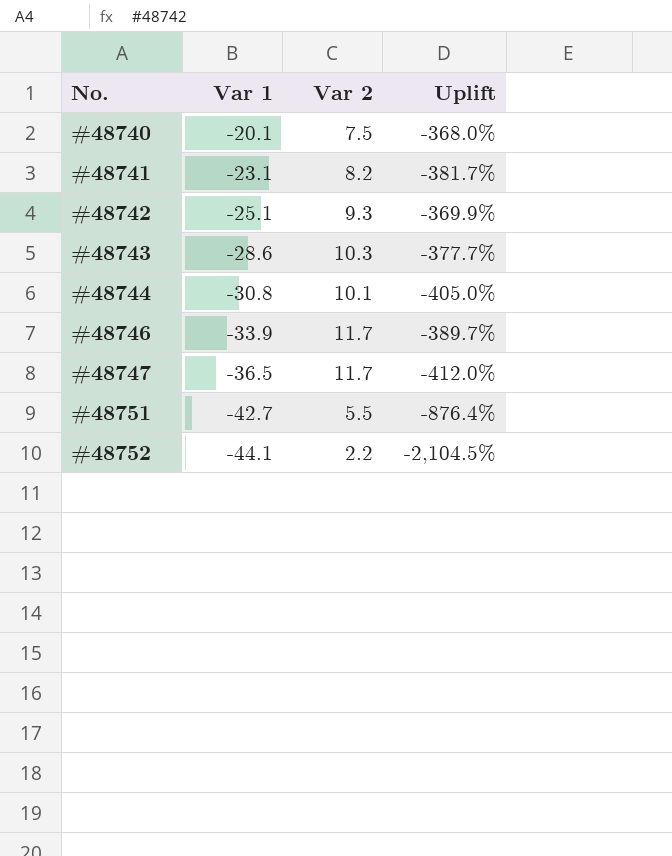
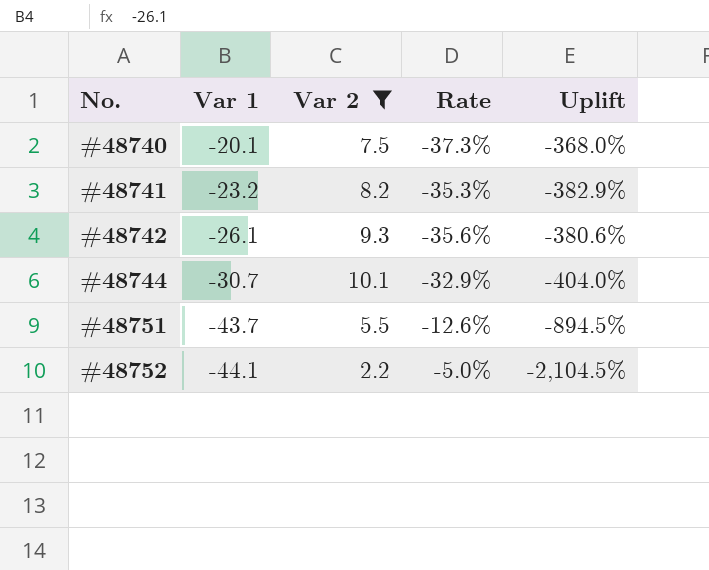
filter: none -> Var 2 <= 10.1
column Rate | formula: none -> [Var 2] / [Var 1]
#48741 | Var 1: -23.1 -> -23.2
#48741 | Uplift: -381.7% -> -382.9%
#48742 | Var 1: -25.1 -> -26.1
#48742 | Uplift: -369.9% -> -380.6%
#48744 | Var 1: -30.8 -> -30.7
#48744 | Uplift: -405.0% -> -404.0%
#48751 | Var 1: -42.7 -> -43.7
#48751 | Uplift: -876.4% -> -894.5%

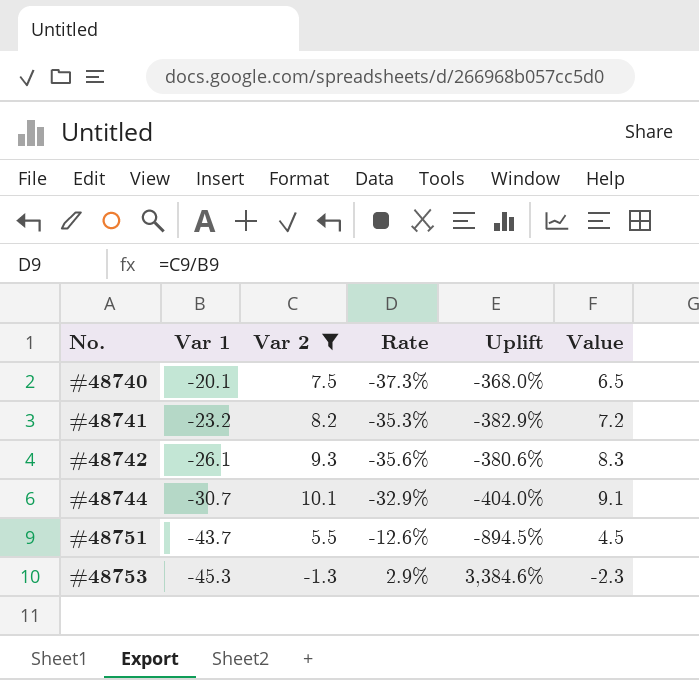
column Value | formula: none -> [Var 2] - 1
row #48752: -44.1 | 2.2 | -5.0% | -2,104.5% -> none
row #48753: none -> -45.3 | -1.3 | 2.9% | 3,384.6% | -2.3

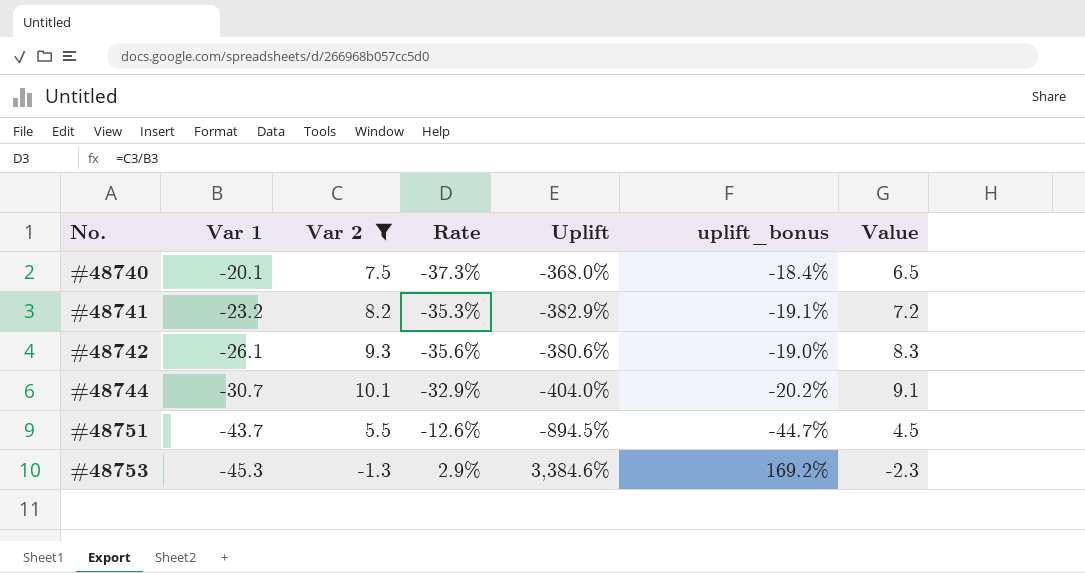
column uplift_bonus | formula: none -> [Uplift] * 0.05

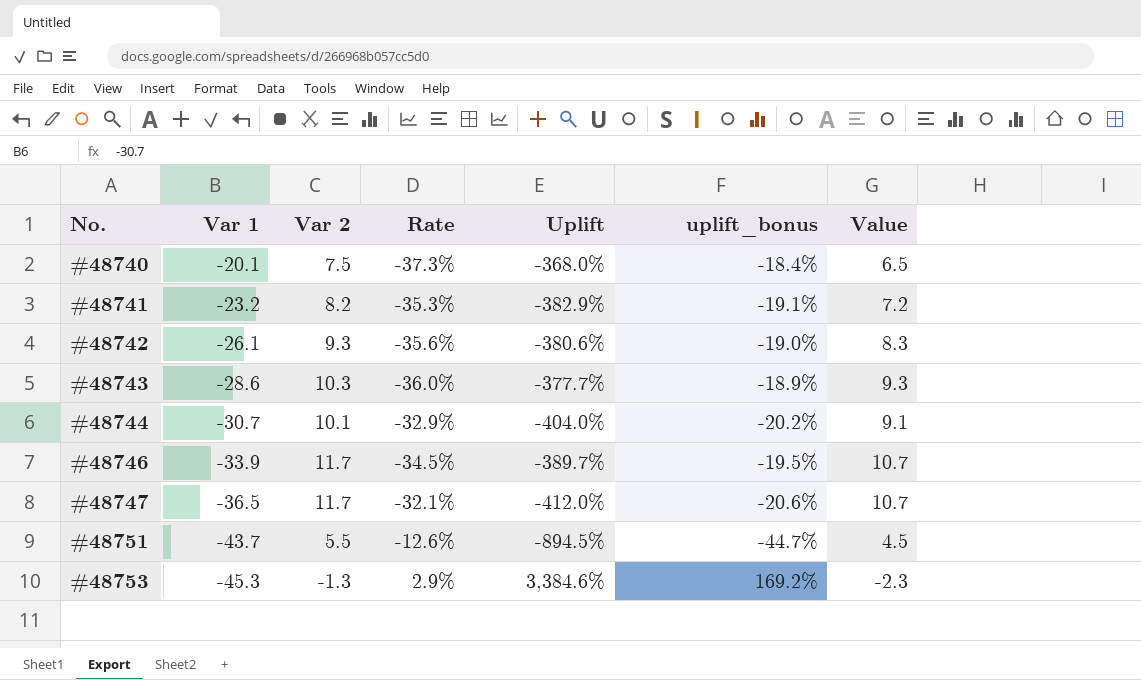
filter: Var 2 <= 10.1 -> none

